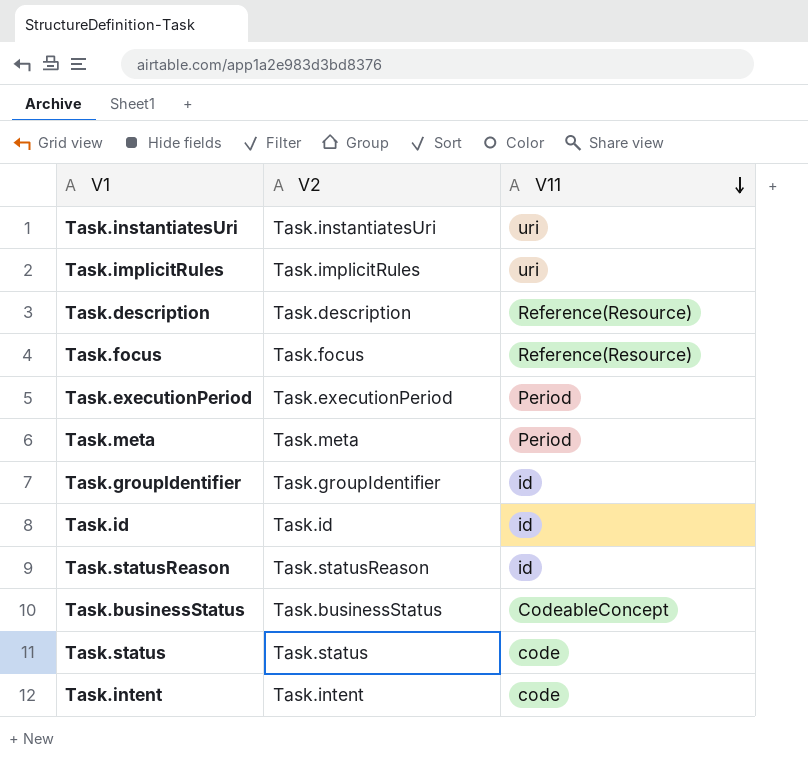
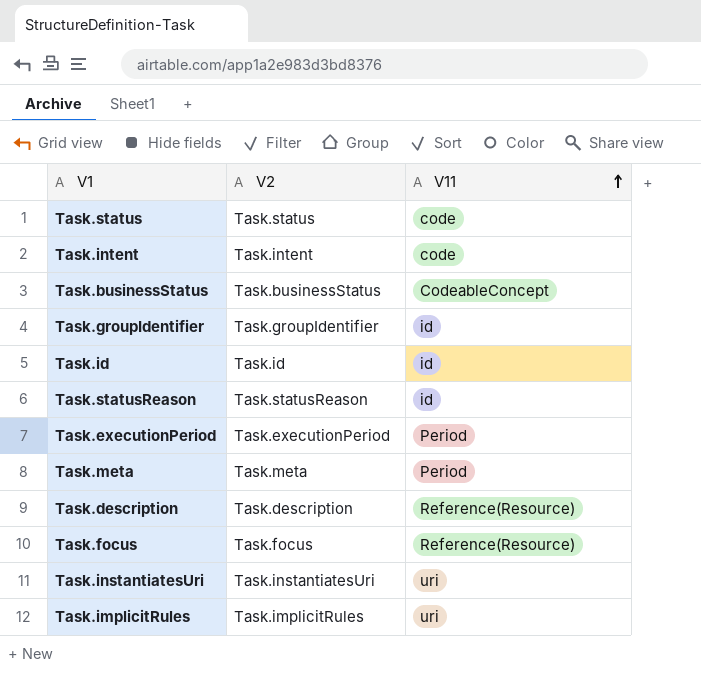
row order: V11 descending -> V11 ascending

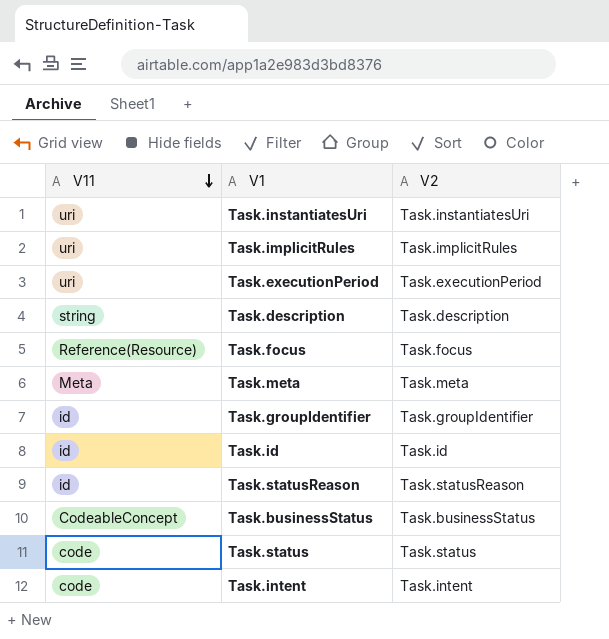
row order: V11 ascending -> V11 descending
column V11 | position: 3 -> 1
Task.executionPeriod | V11: Period -> uri
Task.description | V11: Reference(Resource) -> string
Task.meta | V11: Period -> Meta

